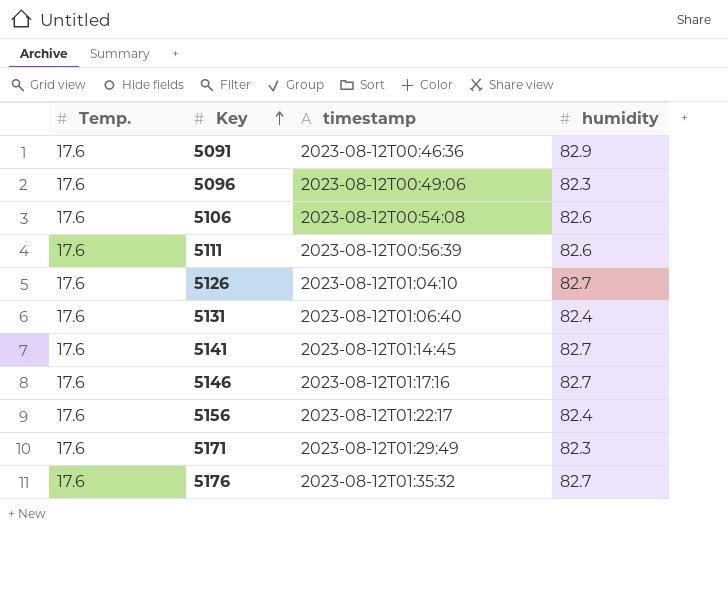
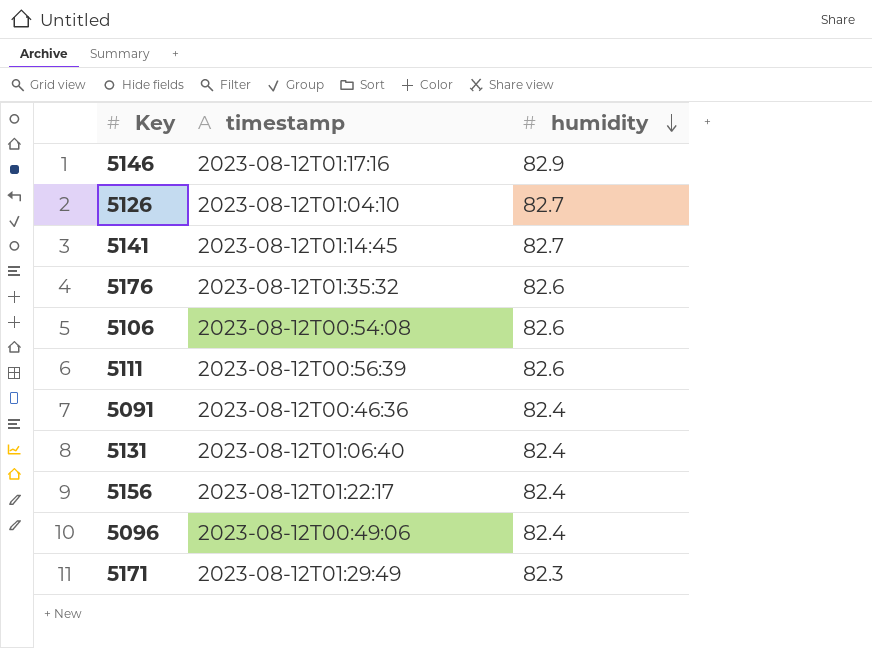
row order: Key ascending -> humidity descending
column Temp. | position: 1 -> none
5146 | humidity: 82.7 -> 82.9
5176 | humidity: 82.7 -> 82.6
5091 | humidity: 82.9 -> 82.4
5096 | humidity: 82.3 -> 82.4

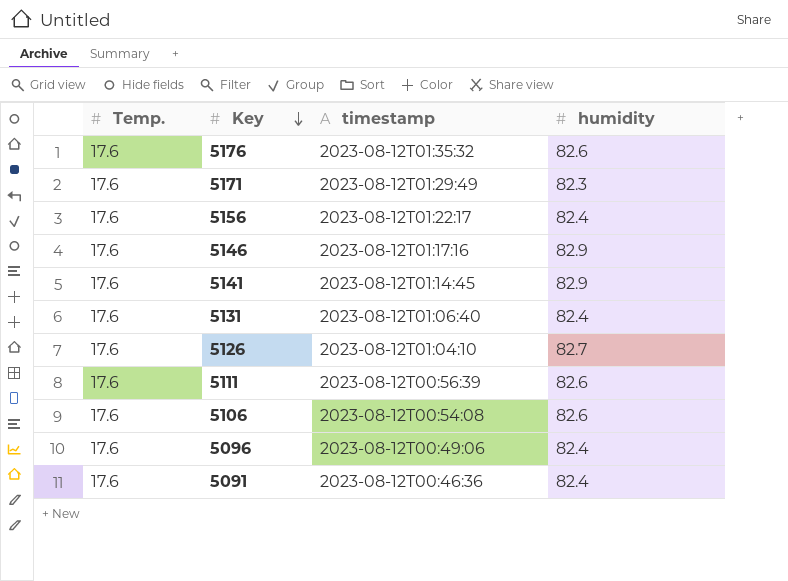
row order: humidity descending -> Key descending
column Temp. | position: none -> 1
5141 | humidity: 82.7 -> 82.9

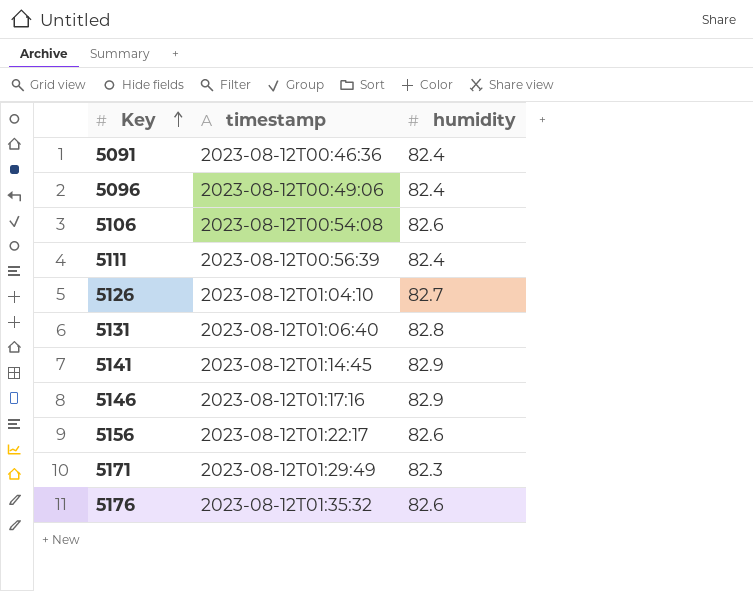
row order: Key descending -> Key ascending
column Temp. | position: 1 -> none
5111 | humidity: 82.6 -> 82.4
5131 | humidity: 82.4 -> 82.8
5156 | humidity: 82.4 -> 82.6

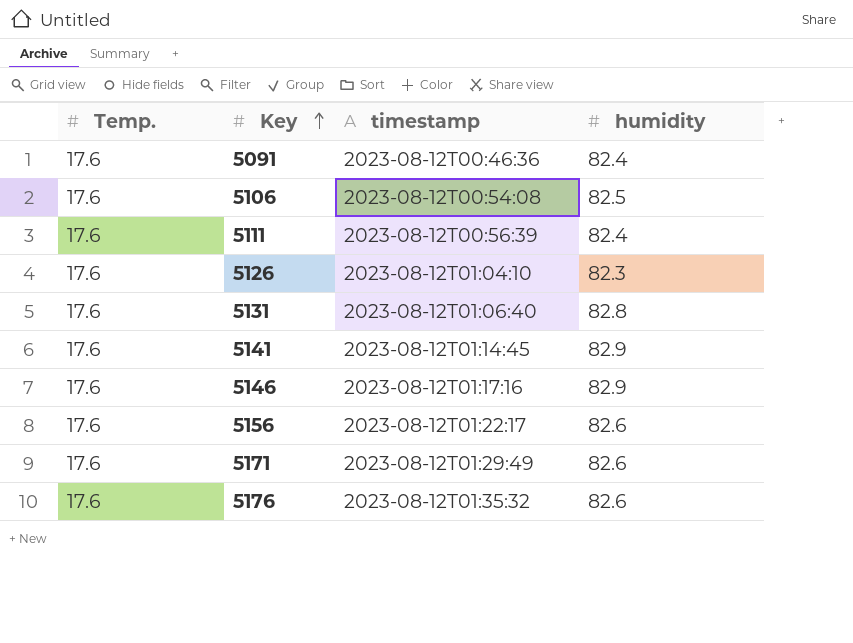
column Temp. | position: none -> 1
row 5096: 2023-08-12T00:49:06 | 82.4 -> none
5106 | humidity: 82.6 -> 82.5
5126 | humidity: 82.7 -> 82.3
5171 | humidity: 82.3 -> 82.6

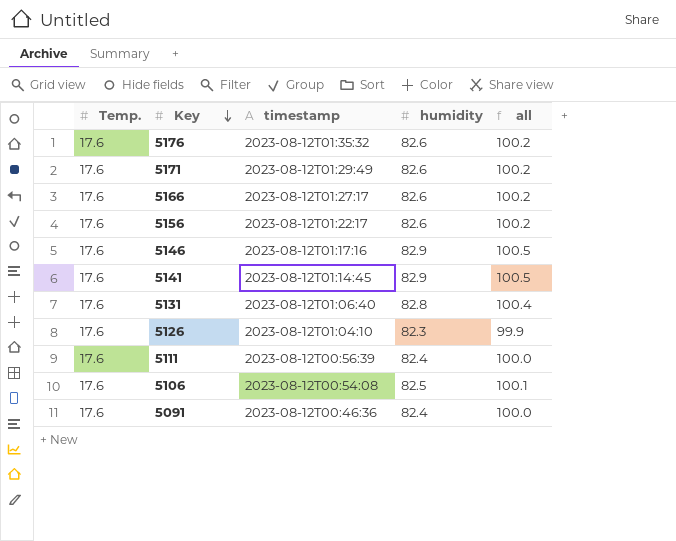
row order: Key ascending -> Key descending
column all | formula: none -> [Temp.] + [humidity]
row 5166: none -> 17.6 | 2023-08-12T01:27:17 | 82.6 | 100.2

